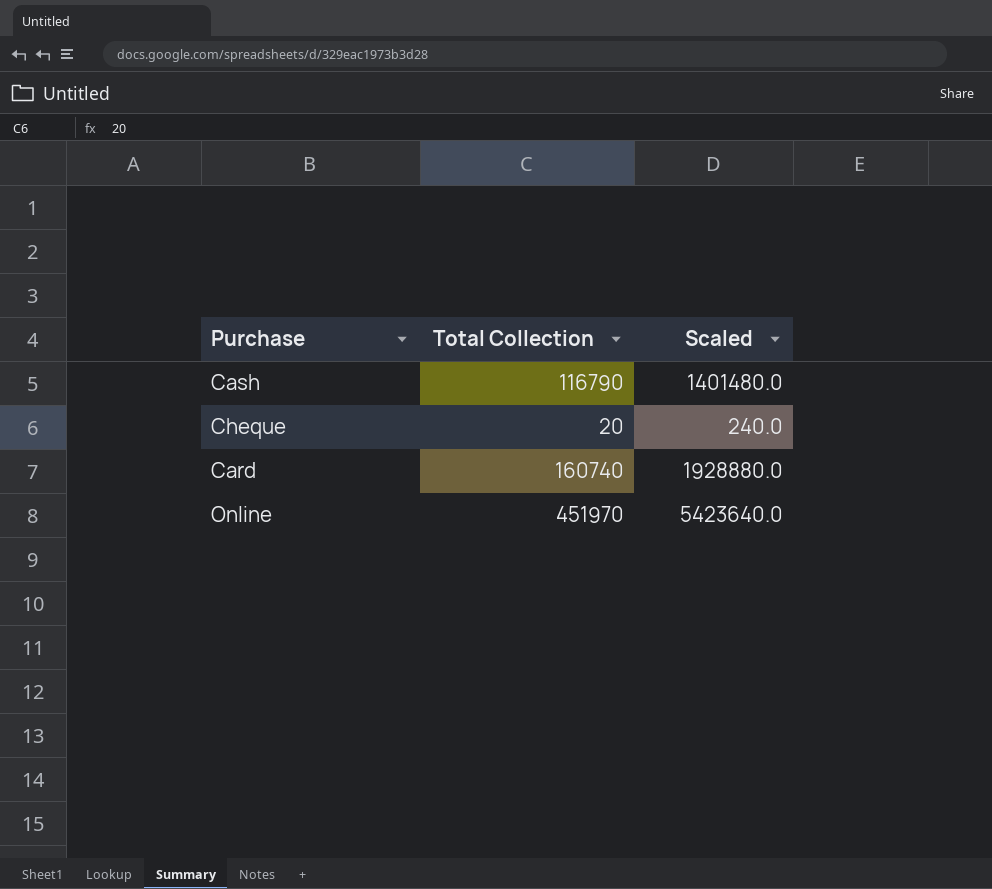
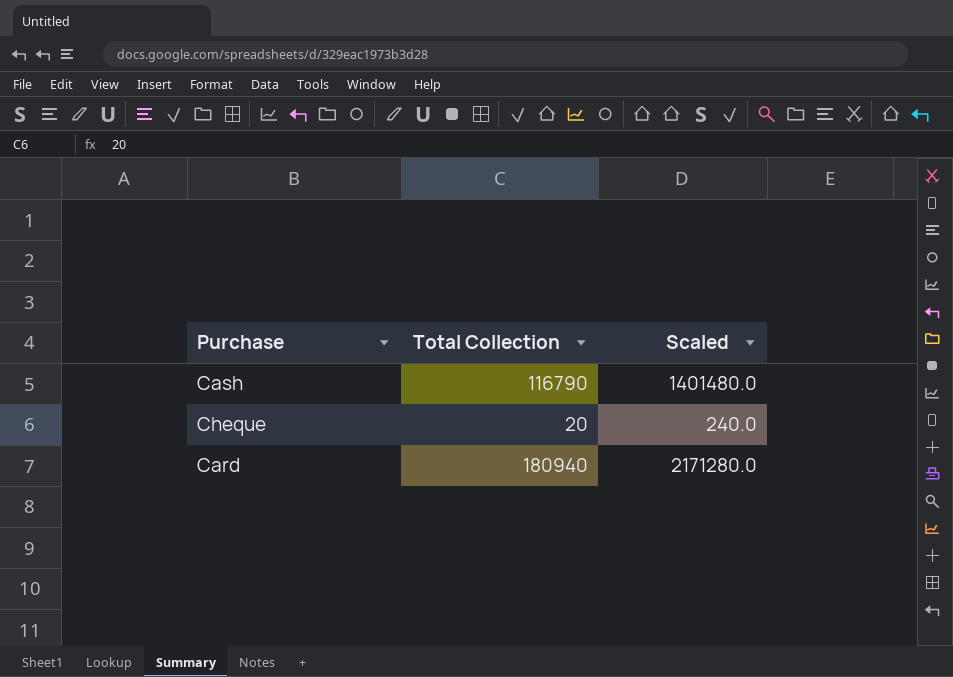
row Online: 451970 | 5423640.0 -> none
Card | Total Collection: 160740 -> 180940
Card | Scaled: 1928880.0 -> 2171280.0

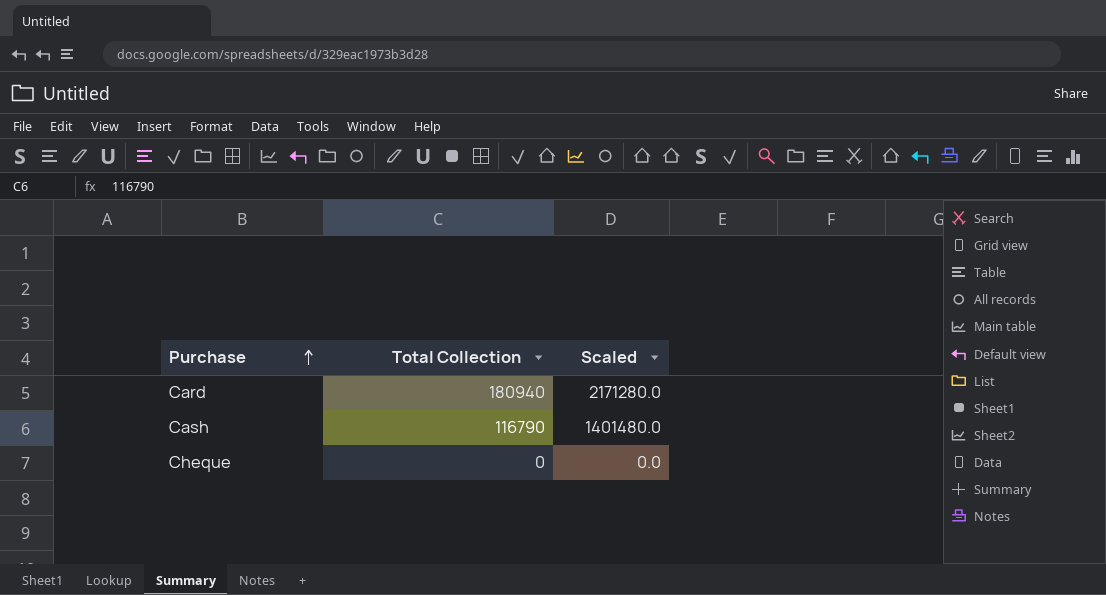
row order: none -> Purchase ascending
Cheque | Total Collection: 20 -> 0
Cheque | Scaled: 240.0 -> 0.0

